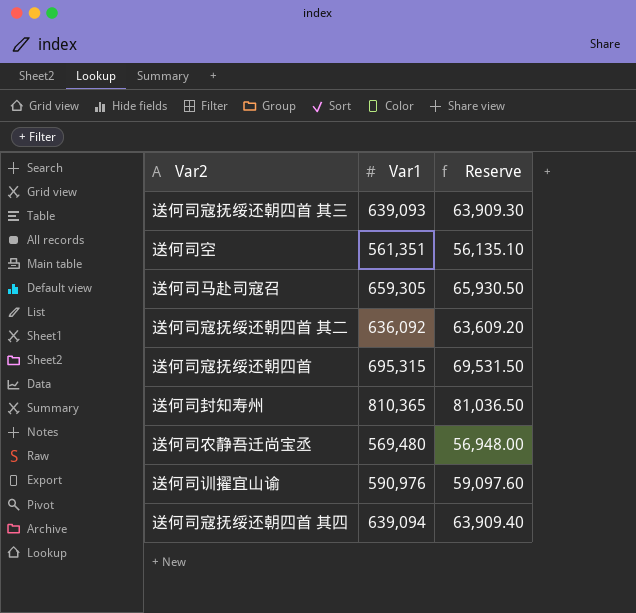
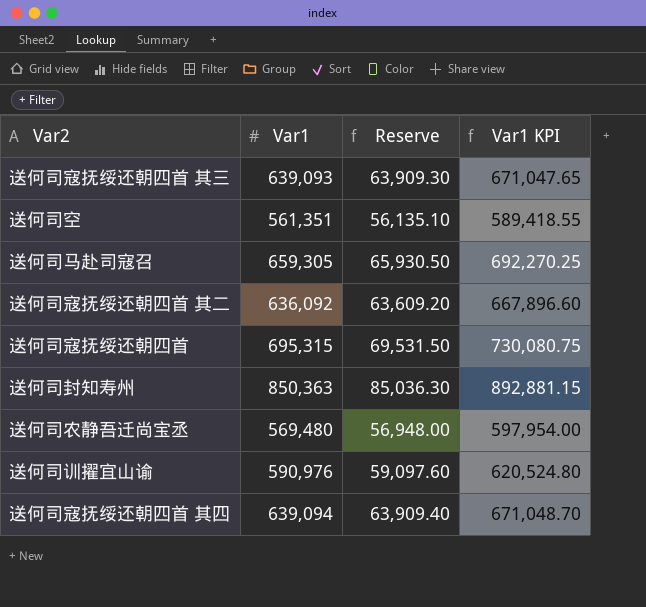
column Var1 KPI | formula: none -> [Var1] * 1.05
送何司封知寿州 | Var1: 810,365 -> 850,363
送何司封知寿州 | Reserve: 81,036.50 -> 85,036.30

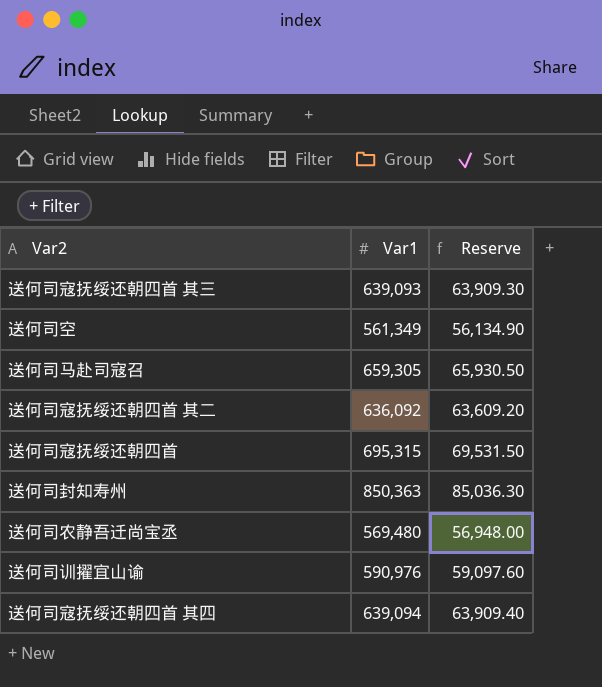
column Var1 KPI | formula: [Var1] * 1.05 -> none
送何司空 | Var1: 561,351 -> 561,349
送何司空 | Reserve: 56,135.10 -> 56,134.90

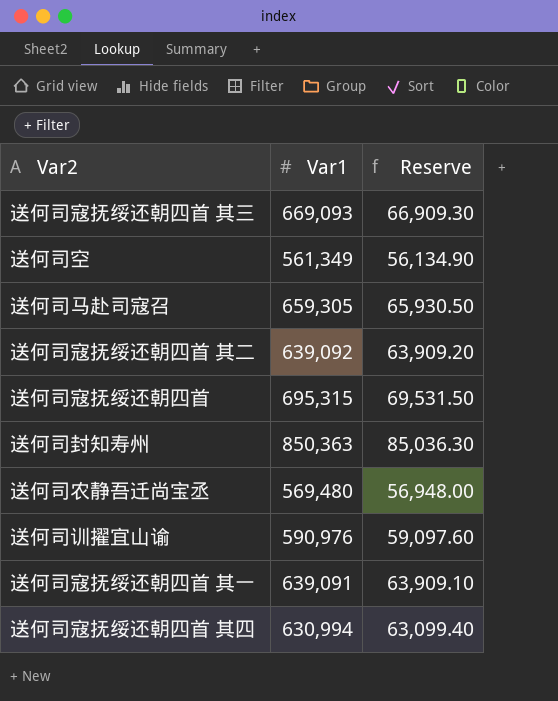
送何司寇抚绥还朝四首 其三 | Var1: 639,093 -> 669,093
送何司寇抚绥还朝四首 其三 | Reserve: 63,909.30 -> 66,909.30
送何司寇抚绥还朝四首 其二 | Var1: 636,092 -> 639,092
送何司寇抚绥还朝四首 其二 | Reserve: 63,609.20 -> 63,909.20
row 送何司寇抚绥还朝四首 其一: none -> 639,091 | 63,909.10
送何司寇抚绥还朝四首 其四 | Var1: 639,094 -> 630,994
送何司寇抚绥还朝四首 其四 | Reserve: 63,909.40 -> 63,099.40

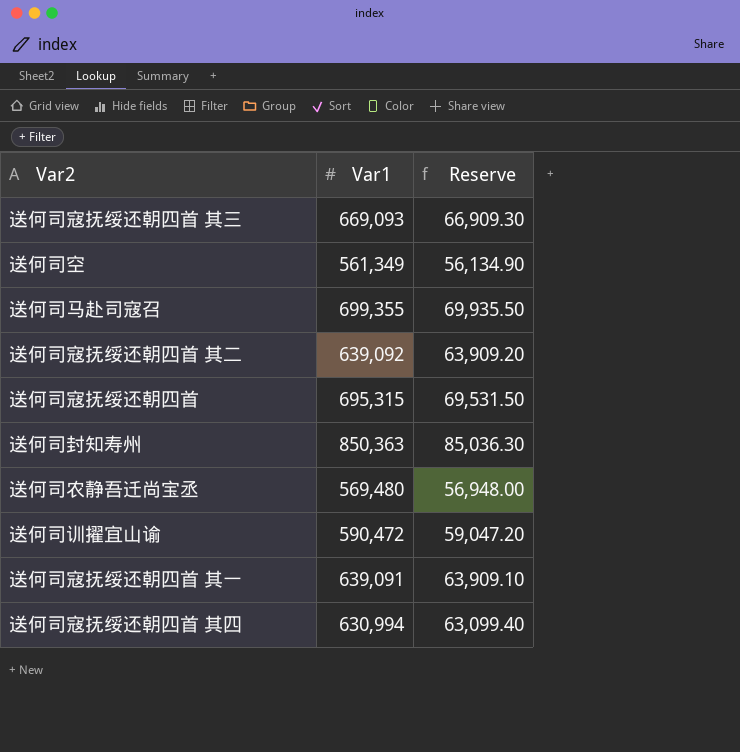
送何司马赴司寇召 | Var1: 659,305 -> 699,355
送何司马赴司寇召 | Reserve: 65,930.50 -> 69,935.50
送何司训擢宜山谕 | Var1: 590,976 -> 590,472
送何司训擢宜山谕 | Reserve: 59,097.60 -> 59,047.20

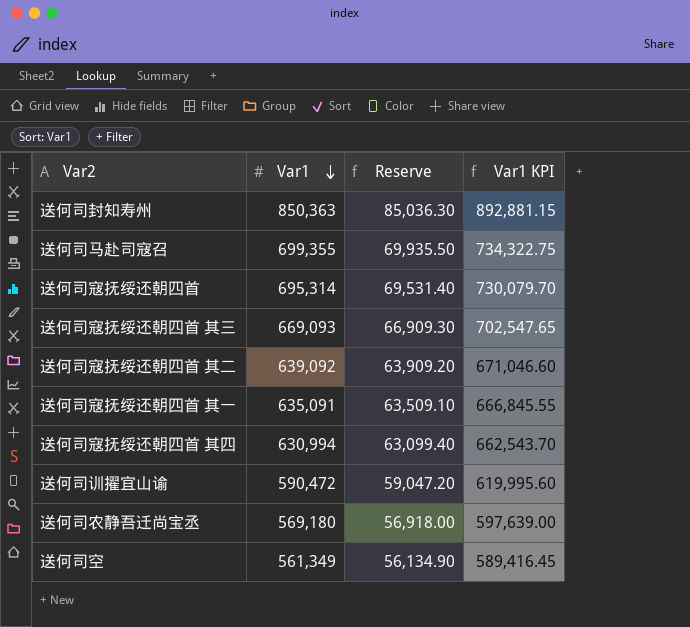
row order: none -> Var1 descending
column Var1 KPI | formula: none -> [Var1] * 1.05
送何司寇抚绥还朝四首 | Var1: 695,315 -> 695,314
送何司寇抚绥还朝四首 | Reserve: 69,531.50 -> 69,531.40
送何司寇抚绥还朝四首 其一 | Var1: 639,091 -> 635,091
送何司寇抚绥还朝四首 其一 | Reserve: 63,909.10 -> 63,509.10
送何司农静吾迁尚宝丞 | Var1: 569,480 -> 569,180
送何司农静吾迁尚宝丞 | Reserve: 56,948.00 -> 56,918.00

